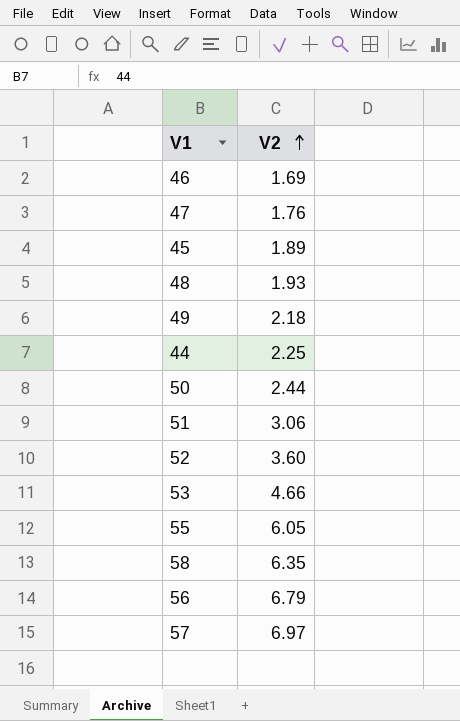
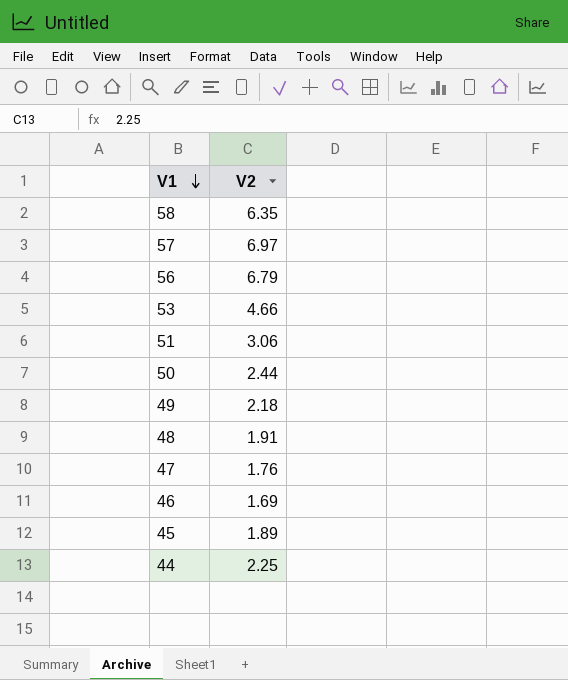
row order: V2 ascending -> V1 descending
row 52: 3.60 -> none
row 55: 6.05 -> none
48 | V2: 1.93 -> 1.91

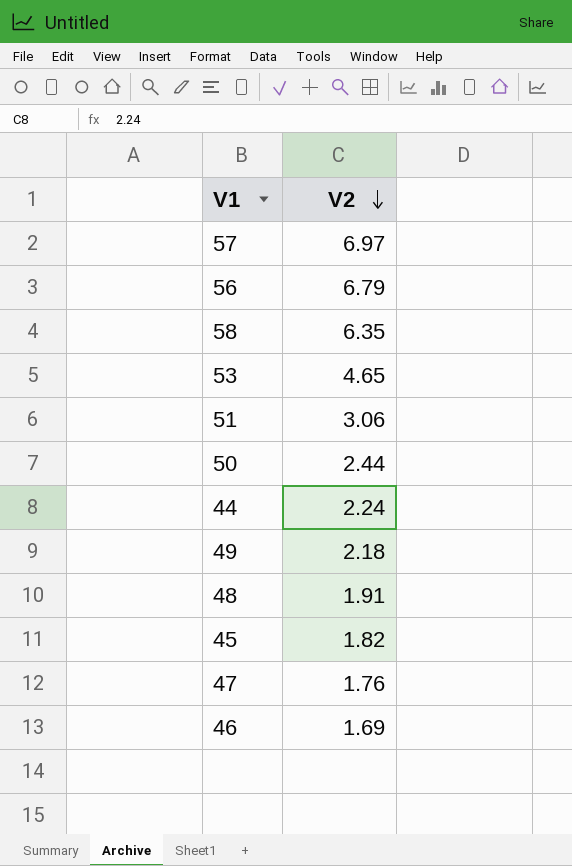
row order: V1 descending -> V2 descending
53 | V2: 4.66 -> 4.65
44 | V2: 2.25 -> 2.24
45 | V2: 1.89 -> 1.82

